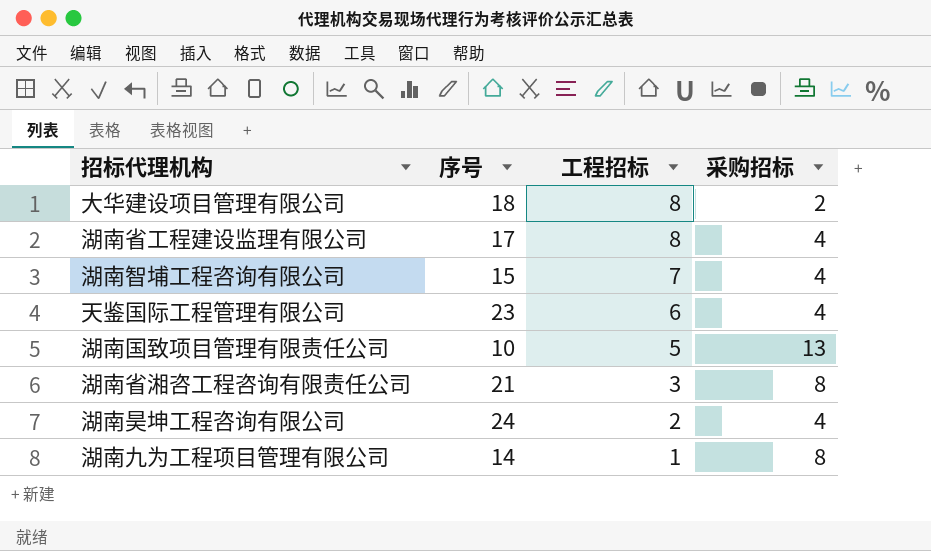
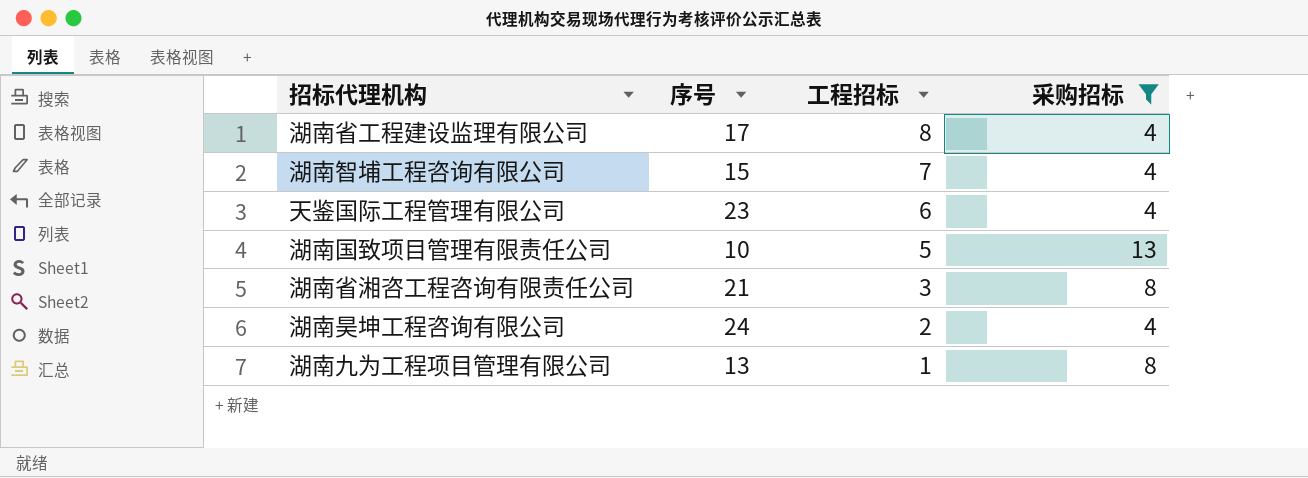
filter: none -> 采购招标 != 2
湖南九为工程项目管理有限公司 | 序号: 14 -> 13

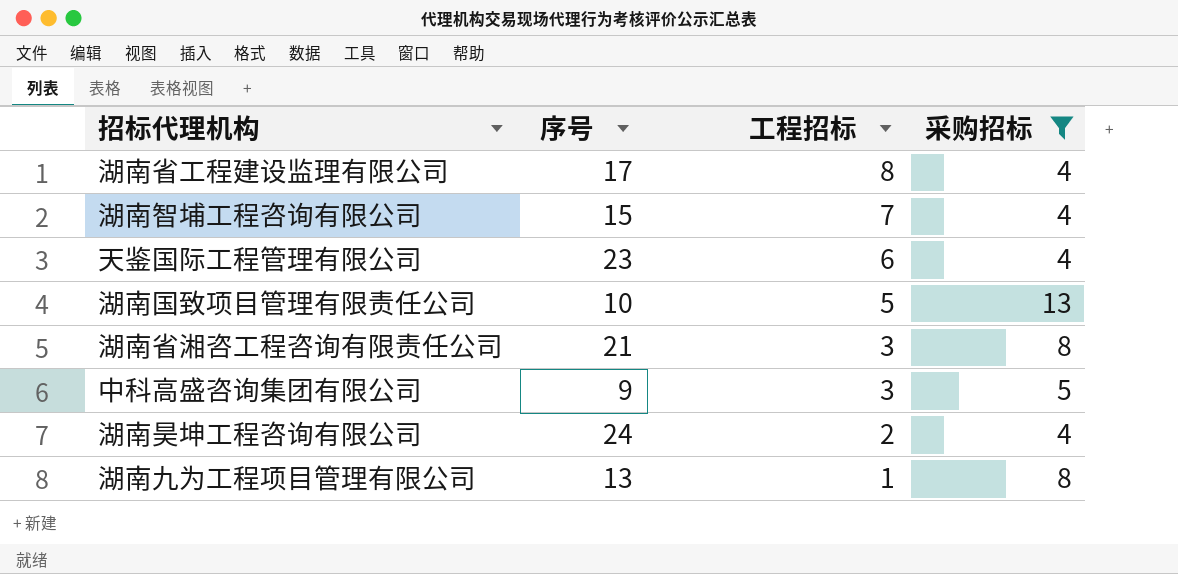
row 中科高盛咨询集团有限公司: none -> 9 | 3 | 5

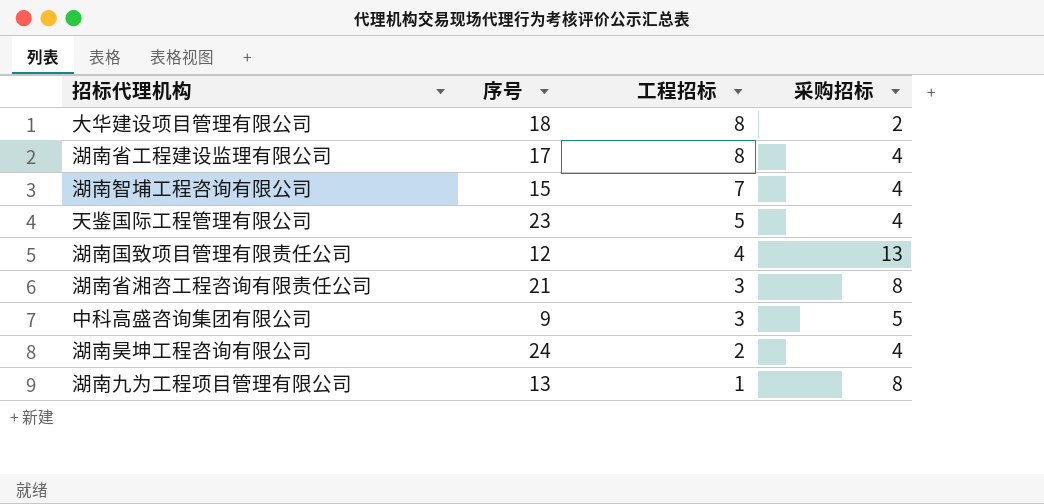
filter: 采购招标 != 2 -> none
天鉴国际工程管理有限公司 | 工程招标: 6 -> 5
湖南国致项目管理有限责任公司 | 序号: 10 -> 12
湖南国致项目管理有限责任公司 | 工程招标: 5 -> 4

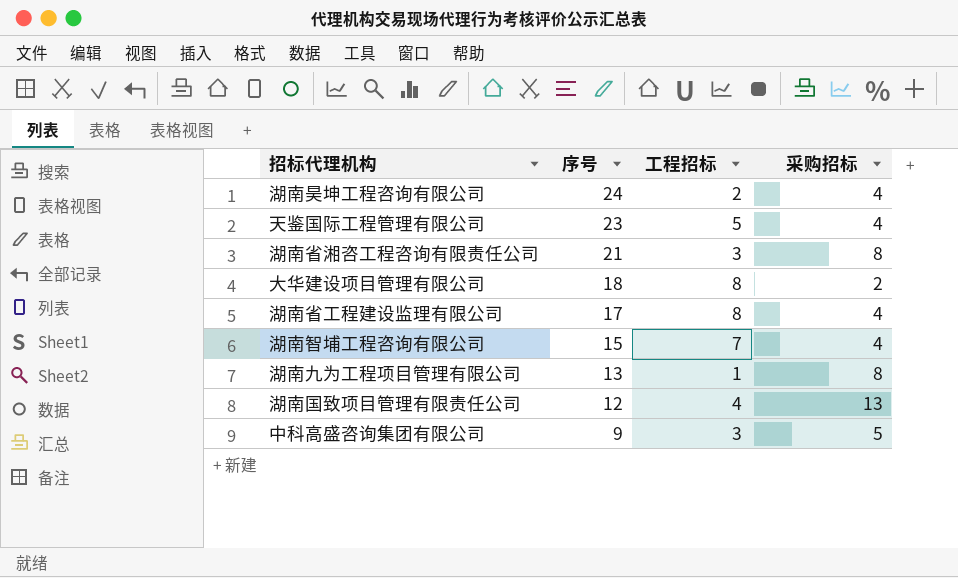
row order: 工程招标 descending -> 序号 descending

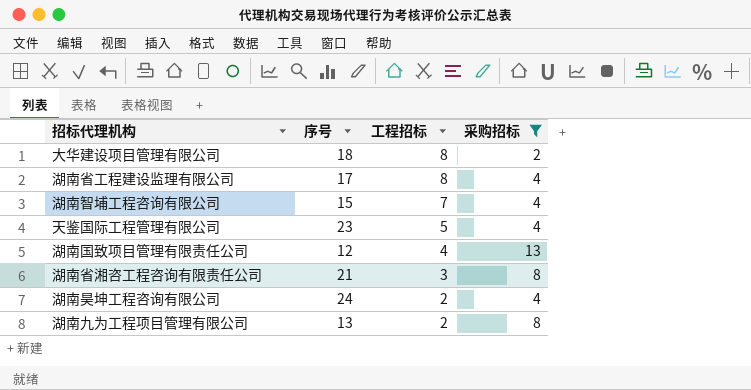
filter: none -> 采购招标 != 5
row order: 序号 descending -> 工程招标 descending
湖南九为工程项目管理有限公司 | 工程招标: 1 -> 2

